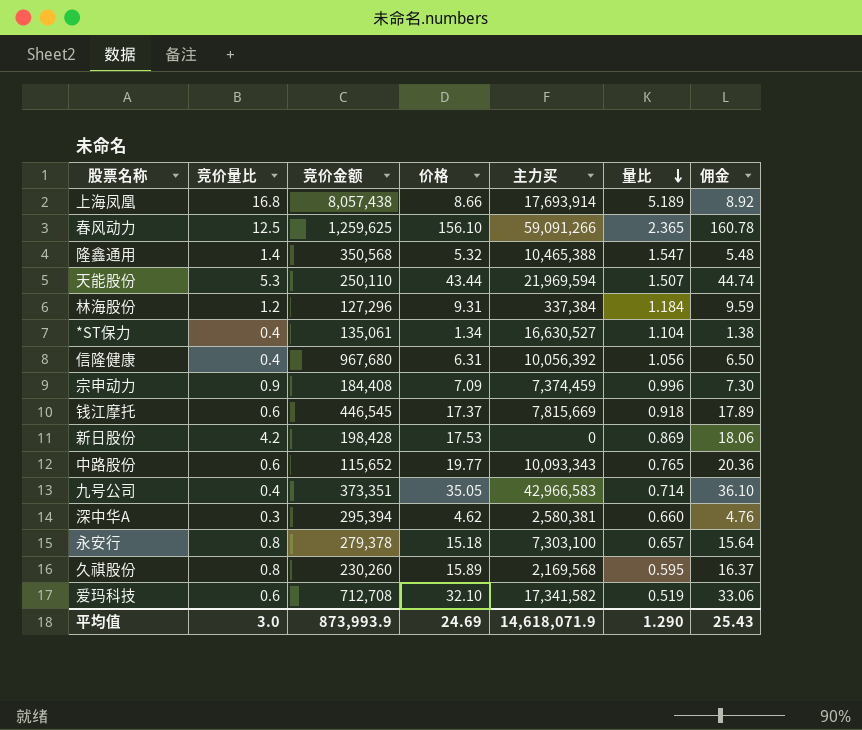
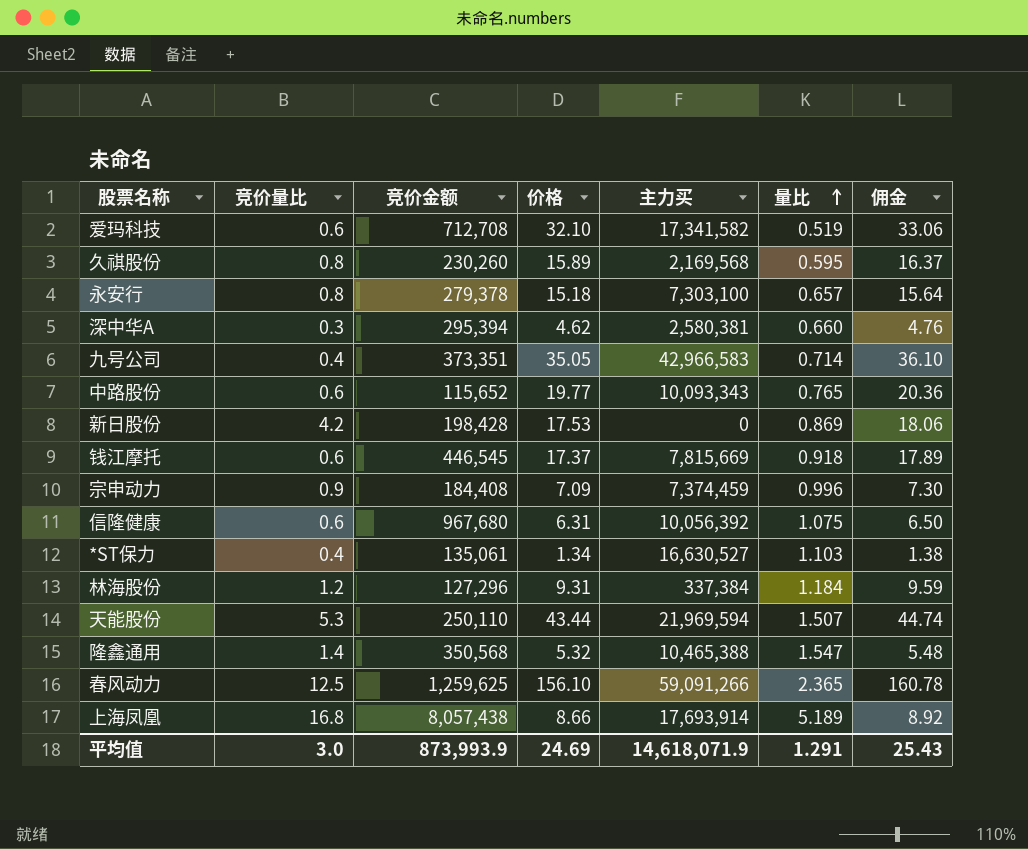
row order: 量比 descending -> 量比 ascending
信隆健康 | 竞价量比: 0.4 -> 0.6
信隆健康 | 量比: 1.056 -> 1.075
*ST保力 | 量比: 1.104 -> 1.103
平均值 | 量比: 1.290 -> 1.291

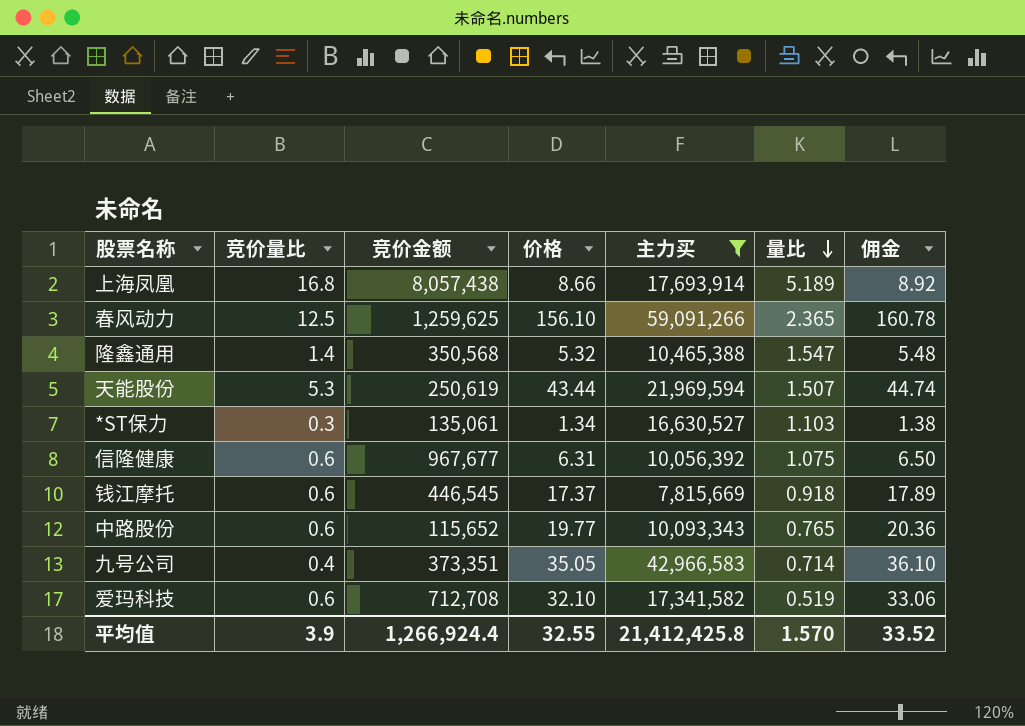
filter: none -> 主力买 >= 7,815,669
row order: 量比 ascending -> 量比 descending
天能股份 | 竞价金额: 250,110 -> 250,619
*ST保力 | 竞价量比: 0.4 -> 0.3
信隆健康 | 竞价金额: 967,680 -> 967,677
平均值 | 竞价量比: 3.0 -> 3.9
平均值 | 竞价金额: 873,993.9 -> 1,266,924.4
平均值 | 价格: 24.69 -> 32.55
平均值 | 主力买: 14,618,071.9 -> 21,412,425.8
平均值 | 量比: 1.291 -> 1.570
平均值 | 佣金: 25.43 -> 33.52

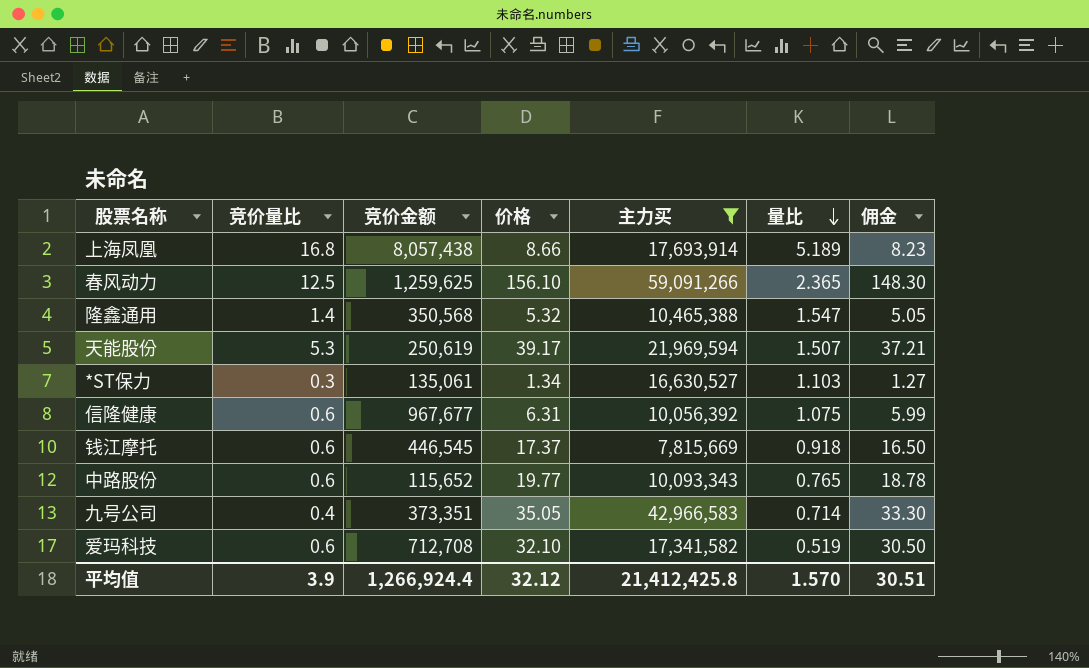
column 佣金 | formula: [价格] * 1.03 -> [价格] * 0.95
天能股份 | 价格: 43.44 -> 39.17
平均值 | 价格: 32.55 -> 32.12
平均值 | 佣金: 33.52 -> 30.51

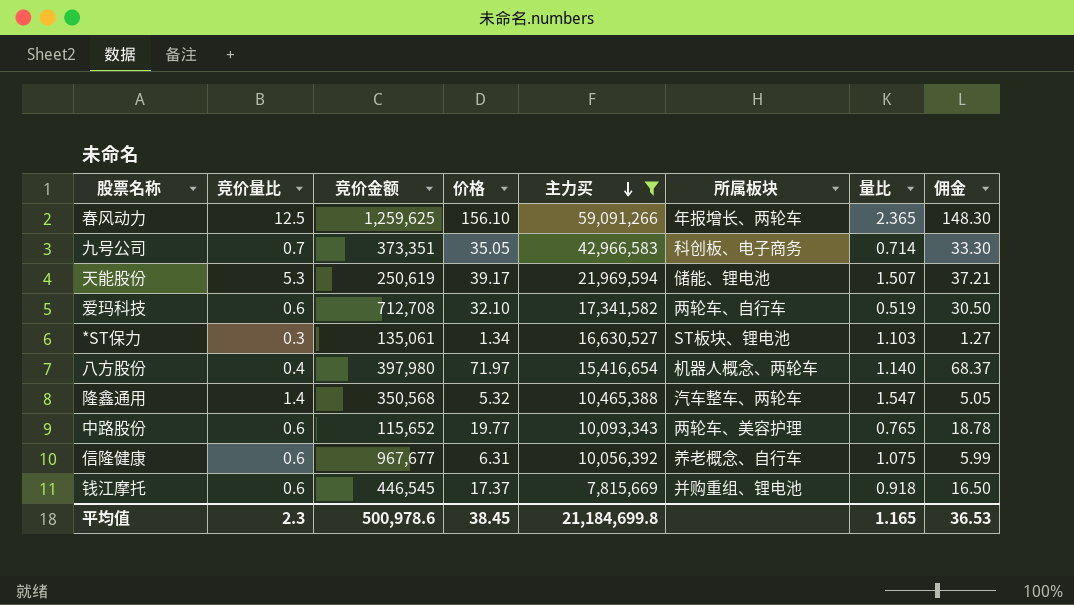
row order: 量比 descending -> 主力买 descending
column 所属板块 | position: none -> 6
row 上海凤凰: 16.8 | 8,057,438 | 8.66 | 17,693,914 | 5.189 | 8.23 -> none
九号公司 | 竞价量比: 0.4 -> 0.7
row 八方股份: none -> 0.4 | 397,980 | 71.97 | 15,416,654 | 机器人概念、两轮车 | 1.140 | 68.37
平均值 | 竞价量比: 3.9 -> 2.3
平均值 | 竞价金额: 1,266,924.4 -> 500,978.6
平均值 | 价格: 32.12 -> 38.45
平均值 | 主力买: 21,412,425.8 -> 21,184,699.8
平均值 | 量比: 1.570 -> 1.165
平均值 | 佣金: 30.51 -> 36.53

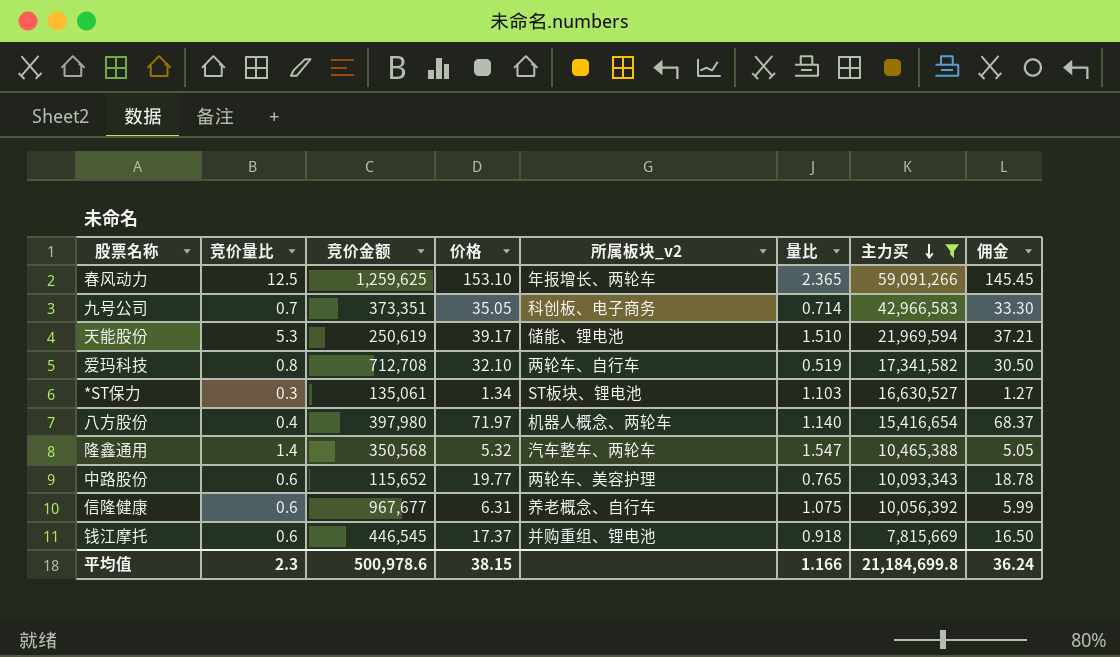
column name: 所属板块 -> 所属板块_v2
column 主力买 | position: 5 -> 7
春风动力 | 价格: 156.10 -> 153.10
春风动力 | 佣金: 148.30 -> 145.45
天能股份 | 量比: 1.507 -> 1.510
爱玛科技 | 竞价量比: 0.6 -> 0.8
平均值 | 价格: 38.45 -> 38.15
平均值 | 量比: 1.165 -> 1.166
平均值 | 佣金: 36.53 -> 36.24

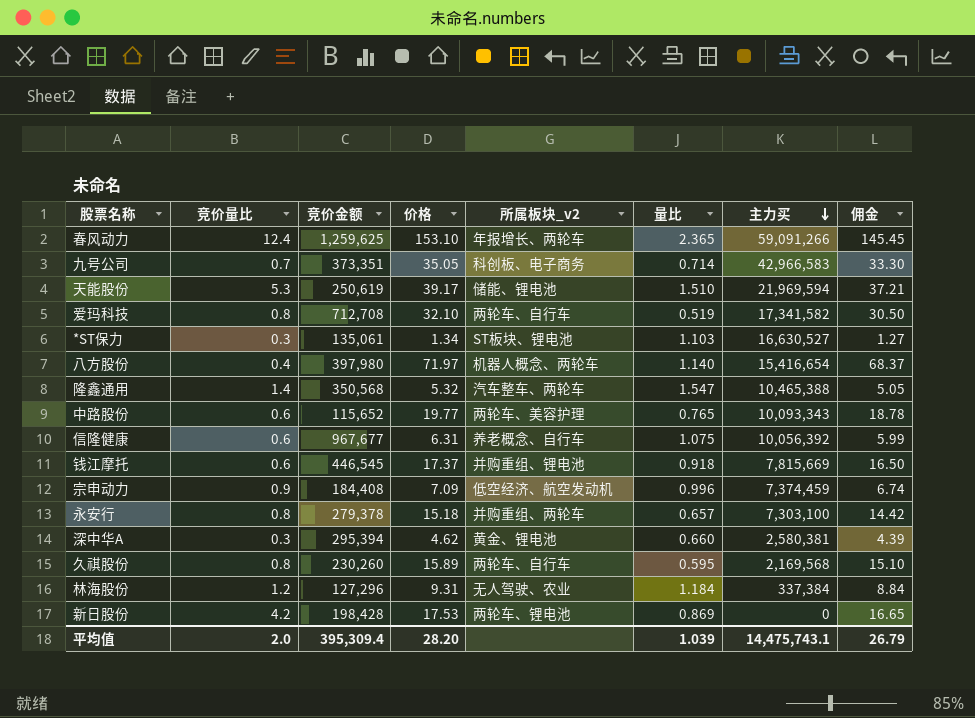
filter: 主力买 >= 7,815,669 -> none
春风动力 | 竞价量比: 12.5 -> 12.4
平均值 | 竞价量比: 2.3 -> 2.0
平均值 | 竞价金额: 500,978.6 -> 395,309.4
平均值 | 价格: 38.15 -> 28.20
平均值 | 量比: 1.166 -> 1.039
平均值 | 主力买: 21,184,699.8 -> 14,475,743.1
平均值 | 佣金: 36.24 -> 26.79

